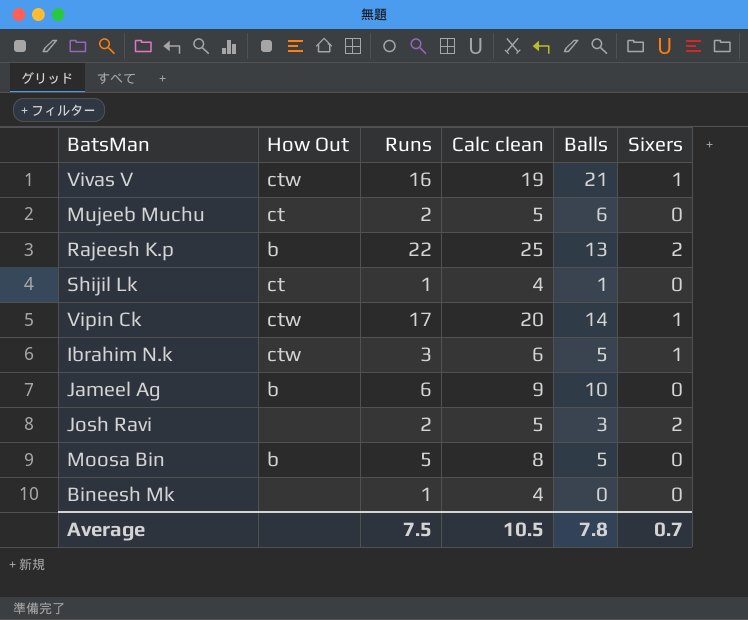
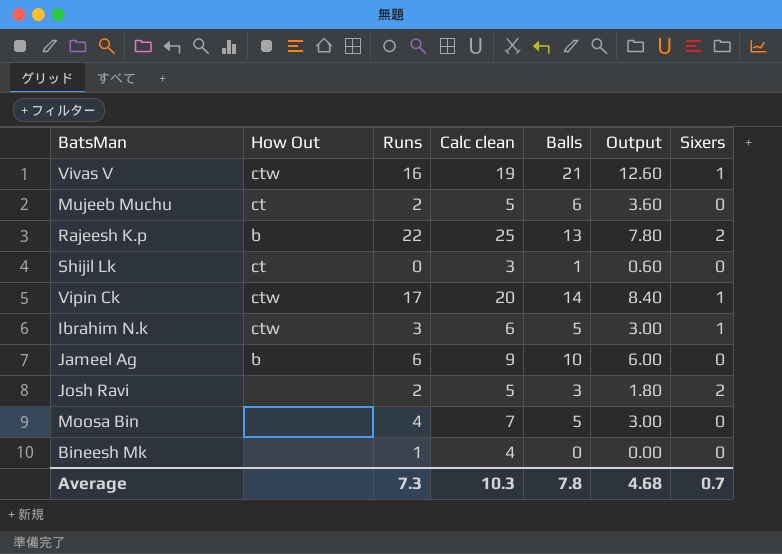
column Output | formula: none -> [Balls] * 0.6
Shijil Lk | Runs: 1 -> 0
Shijil Lk | Calc clean: 4 -> 3
Moosa Bin | How Out: b -> none
Moosa Bin | Runs: 5 -> 4
Moosa Bin | Calc clean: 8 -> 7
Average | Runs: 7.5 -> 7.3
Average | Calc clean: 10.5 -> 10.3

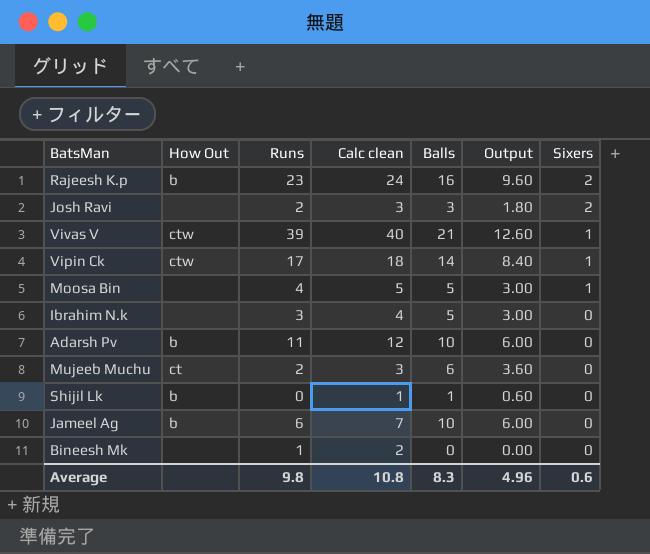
row order: none -> Sixers descending
column Calc clean | formula: [Runs] + 3 -> [Runs] + 1
Rajeesh K.p | Runs: 22 -> 23
Rajeesh K.p | Balls: 13 -> 16
Rajeesh K.p | Output: 7.80 -> 9.60
Vivas V | Runs: 16 -> 39
Moosa Bin | Sixers: 0 -> 1
Ibrahim N.k | How Out: ctw -> none
Ibrahim N.k | Sixers: 1 -> 0
row Adarsh Pv: none -> b | 11 | 12 | 10 | 6.00 | 0
Shijil Lk | How Out: ct -> b
Average | Runs: 7.3 -> 9.8
Average | Calc clean: 10.3 -> 10.8
Average | Balls: 7.8 -> 8.3
Average | Output: 4.68 -> 4.96
Average | Sixers: 0.7 -> 0.6

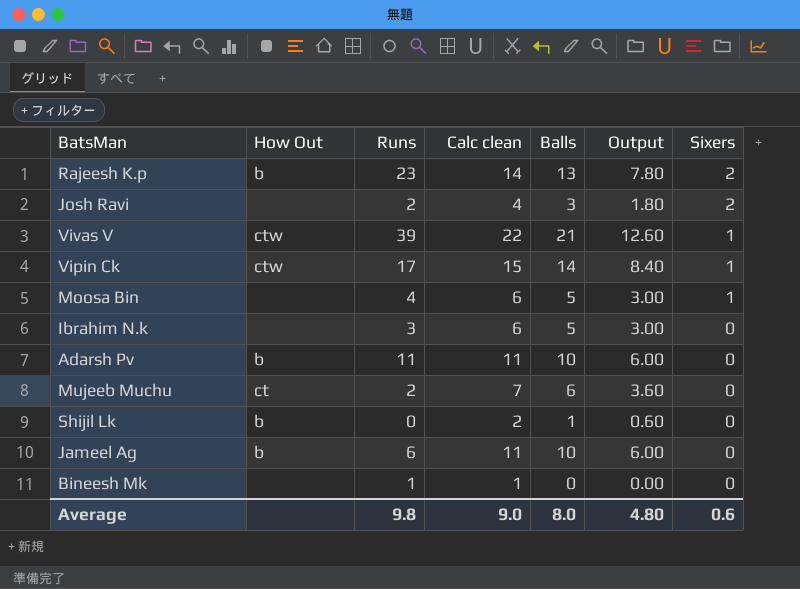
column Calc clean | formula: [Runs] + 1 -> [Balls] + 1
Rajeesh K.p | Balls: 16 -> 13
Rajeesh K.p | Output: 9.60 -> 7.80
Average | Calc clean: 10.8 -> 9.0
Average | Balls: 8.3 -> 8.0
Average | Output: 4.96 -> 4.80

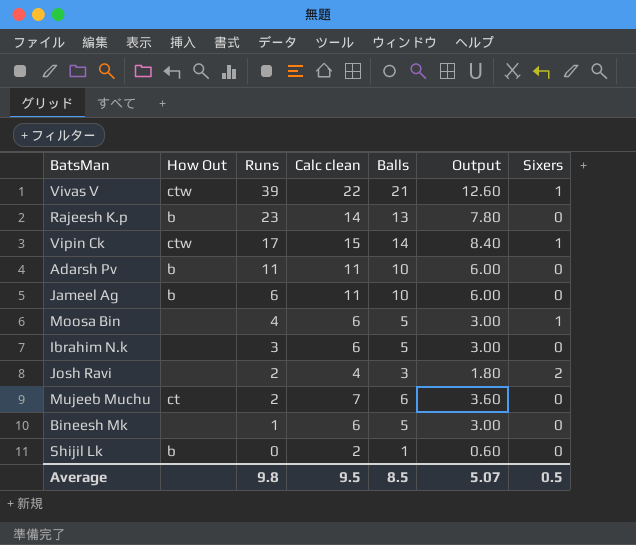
row order: Sixers descending -> Runs descending
Rajeesh K.p | Sixers: 2 -> 0
Bineesh Mk | Calc clean: 1 -> 6
Bineesh Mk | Balls: 0 -> 5
Bineesh Mk | Output: 0.00 -> 3.00
Average | Calc clean: 9.0 -> 9.5
Average | Balls: 8.0 -> 8.5
Average | Output: 4.80 -> 5.07
Average | Sixers: 0.6 -> 0.5

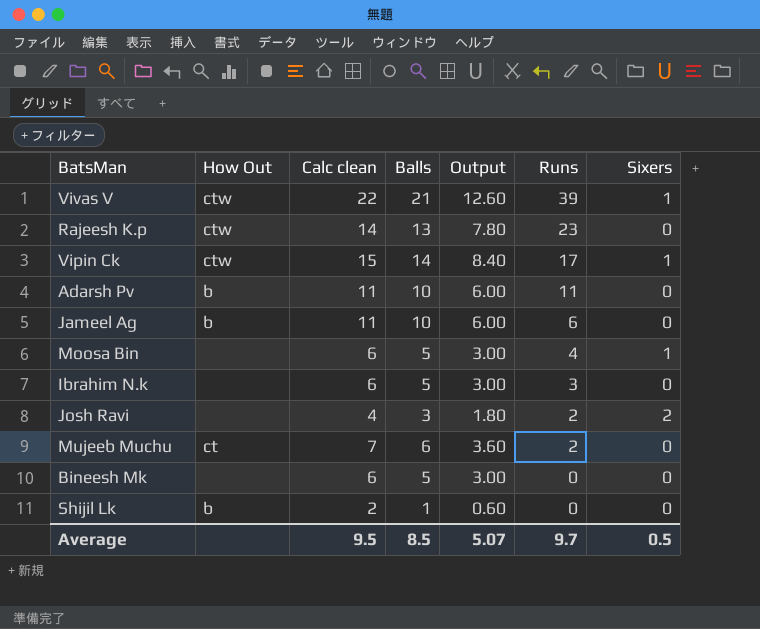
column Runs | position: 3 -> 6
Rajeesh K.p | How Out: b -> ctw
Bineesh Mk | Runs: 1 -> 0
Average | Runs: 9.8 -> 9.7

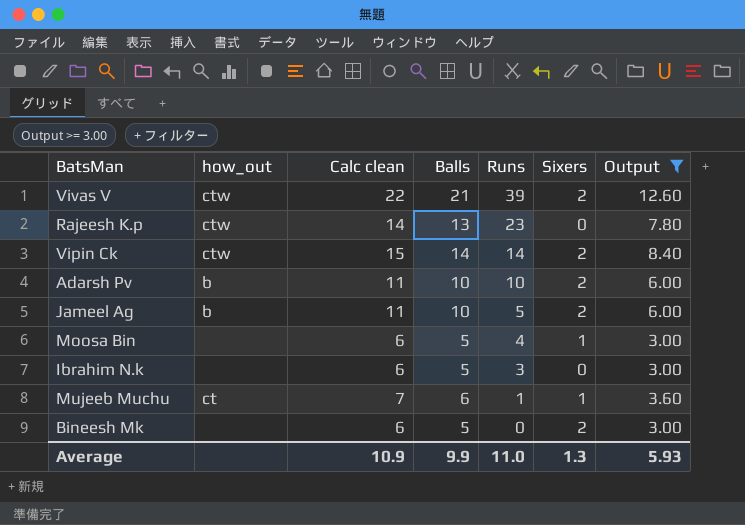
filter: none -> Output >= 3.00
column name: How Out -> how_out
column Output | position: 5 -> 7
Vivas V | Sixers: 1 -> 2
Vipin Ck | Runs: 17 -> 14
Vipin Ck | Sixers: 1 -> 2
Adarsh Pv | Runs: 11 -> 10
Adarsh Pv | Sixers: 0 -> 2
Jameel Ag | Runs: 6 -> 5
Jameel Ag | Sixers: 0 -> 2
Mujeeb Muchu | Runs: 2 -> 1
Mujeeb Muchu | Sixers: 0 -> 1
Bineesh Mk | Sixers: 0 -> 2
Average | Calc clean: 9.5 -> 10.9
Average | Balls: 8.5 -> 9.9
Average | Runs: 9.7 -> 11.0
Average | Sixers: 0.5 -> 1.3
Average | Output: 5.07 -> 5.93

